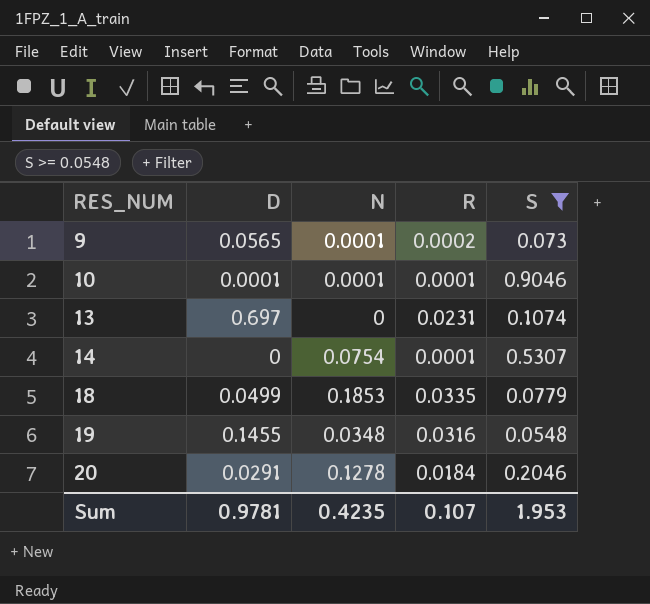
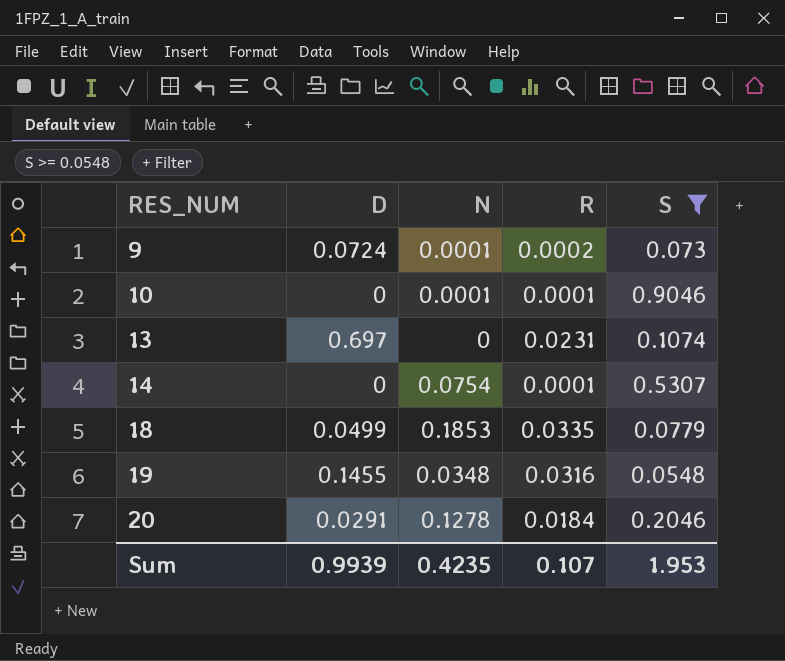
9 | D: 0.0565 -> 0.0724
10 | D: 0.0001 -> 0
Sum | D: 0.9781 -> 0.9939

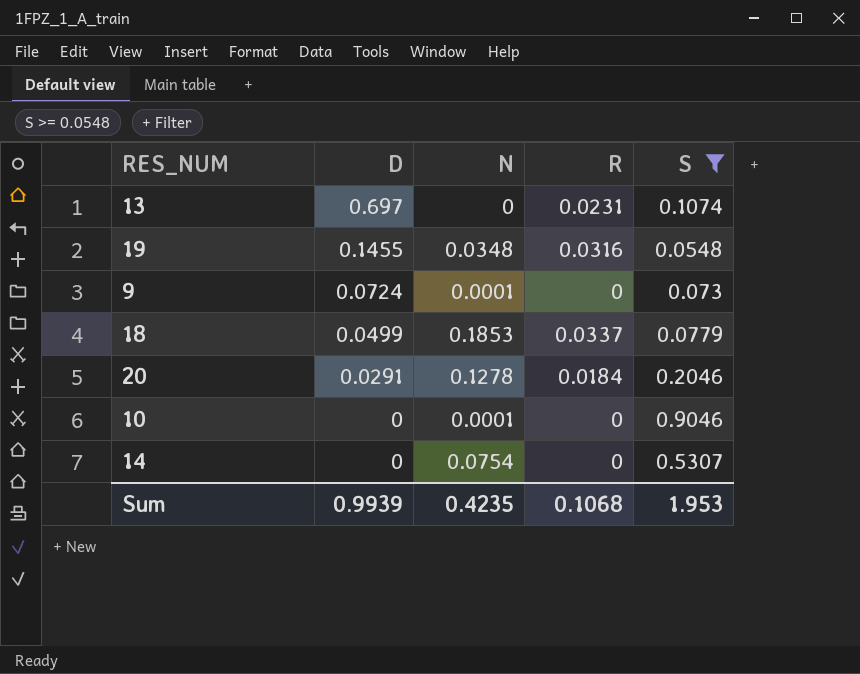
row order: RES_NUM ascending -> D descending
9 | R: 0.0002 -> 0
18 | R: 0.0335 -> 0.0337
10 | R: 0.0001 -> 0
14 | R: 0.0001 -> 0
Sum | R: 0.107 -> 0.1068

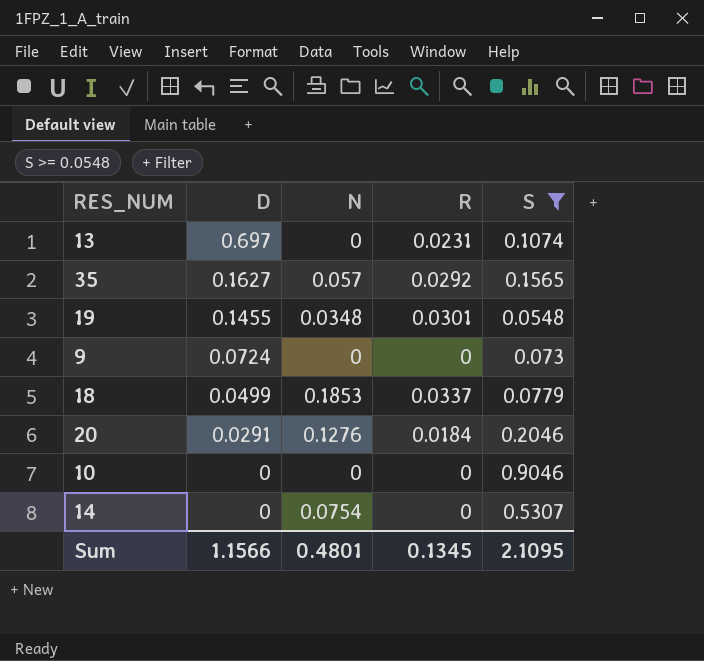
row 35: none -> 0.1627 | 0.057 | 0.0292 | 0.1565
19 | R: 0.0316 -> 0.0301
9 | N: 0.0001 -> 0
20 | N: 0.1278 -> 0.1276
10 | N: 0.0001 -> 0
Sum | D: 0.9939 -> 1.1566
Sum | N: 0.4235 -> 0.4801
Sum | R: 0.1068 -> 0.1345
Sum | S: 1.953 -> 2.1095

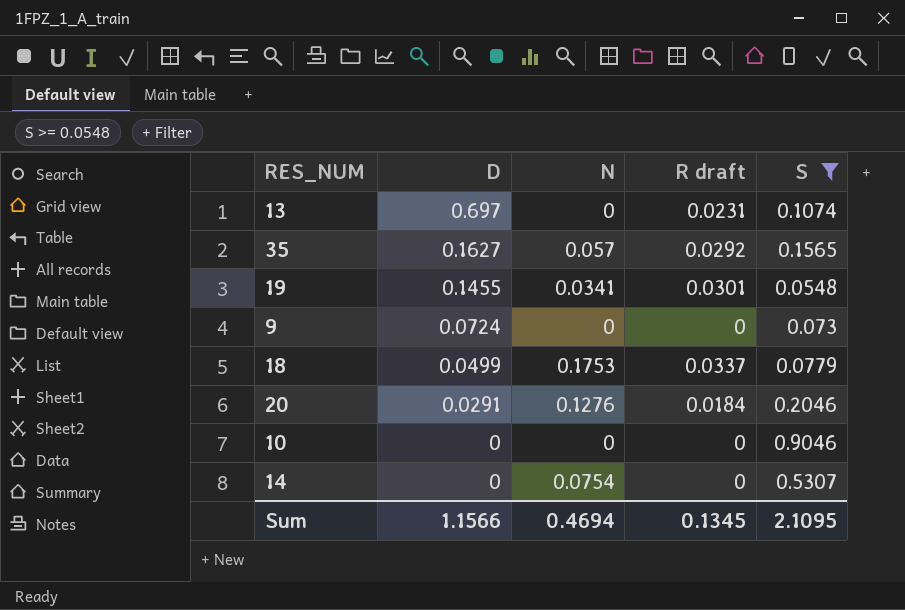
column name: R -> R draft
19 | N: 0.0348 -> 0.0341
18 | N: 0.1853 -> 0.1753
Sum | N: 0.4801 -> 0.4694

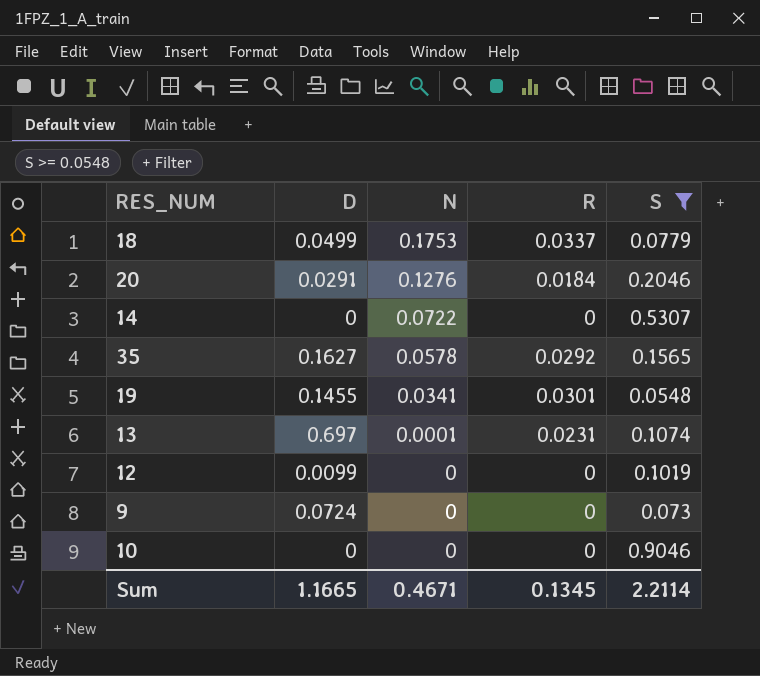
row order: D descending -> N descending
column name: R draft -> R
14 | N: 0.0754 -> 0.0722
35 | N: 0.057 -> 0.0578
13 | N: 0 -> 0.0001
row 12: none -> 0.0099 | 0 | 0 | 0.1019
Sum | D: 1.1566 -> 1.1665
Sum | N: 0.4694 -> 0.4671
Sum | S: 2.1095 -> 2.2114

